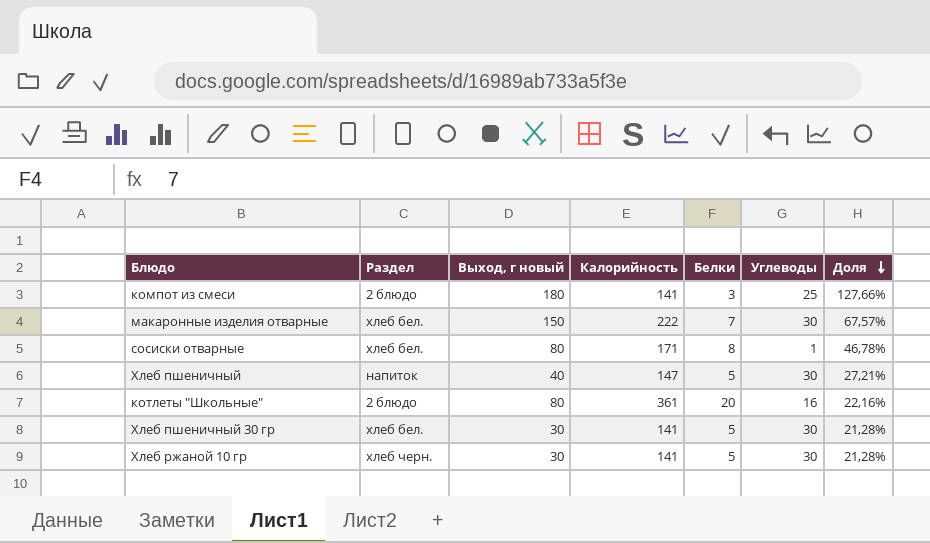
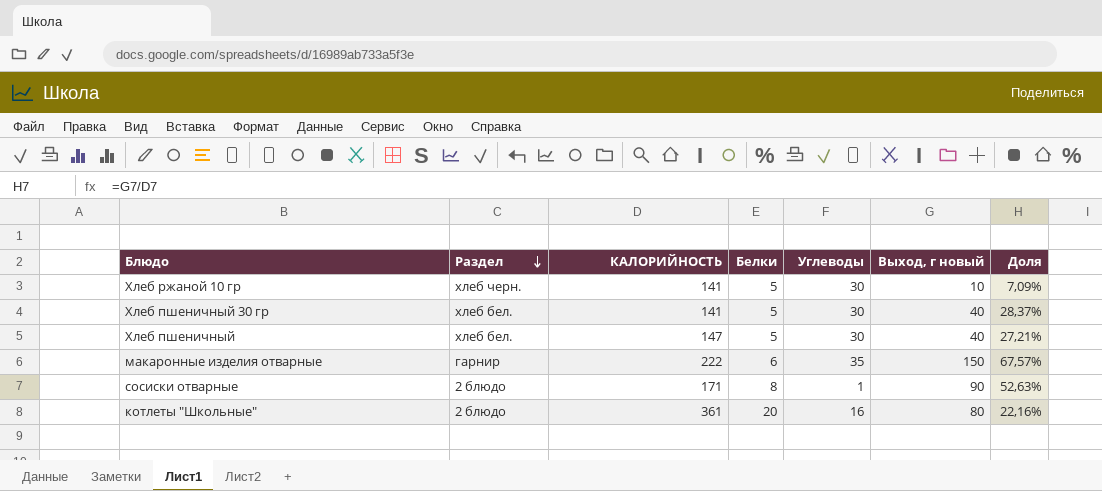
row order: Доля descending -> Раздел descending
column name: Калорийность -> КАЛОРИЙНОСТЬ
column Выход, г новый | position: 3 -> 6
row компот из смеси: 2 блюдо | 180 | 141 | 3 | 25 | 127,66% -> none
Хлеб ржаной 10 гр | Выход, г новый: 30 -> 10
Хлеб ржаной 10 гр | Доля: 21,28% -> 7,09%
Хлеб пшеничный 30 гр | Выход, г новый: 30 -> 40
Хлеб пшеничный 30 гр | Доля: 21,28% -> 28,37%
Хлеб пшеничный | Раздел: напиток -> хлеб бел.
макаронные изделия отварные | Раздел: хлеб бел. -> гарнир
макаронные изделия отварные | Белки: 7 -> 6
макаронные изделия отварные | Углеводы: 30 -> 35
сосиски отварные | Раздел: хлеб бел. -> 2 блюдо
сосиски отварные | Выход, г новый: 80 -> 90
сосиски отварные | Доля: 46,78% -> 52,63%

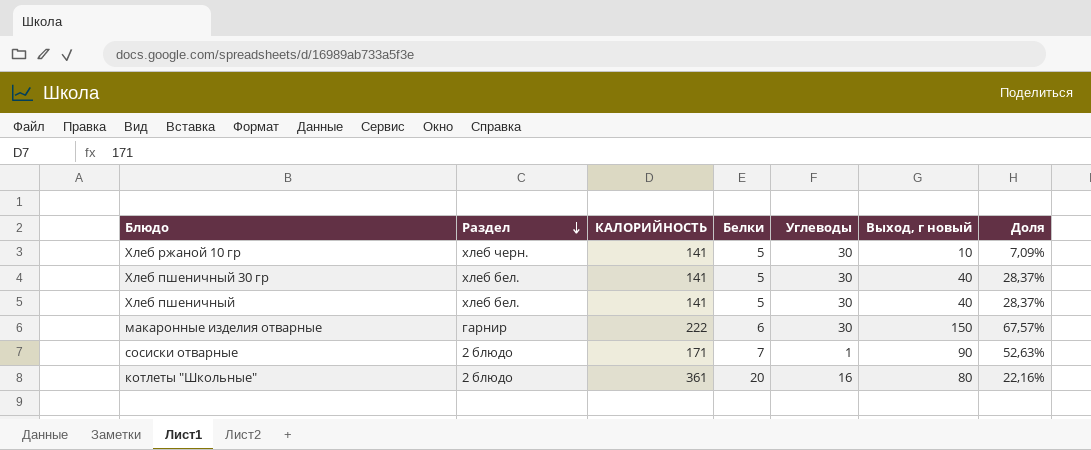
Хлеб пшеничный | КАЛОРИЙНОСТЬ: 147 -> 141
Хлеб пшеничный | Доля: 27,21% -> 28,37%
макаронные изделия отварные | Углеводы: 35 -> 30
сосиски отварные | Белки: 8 -> 7

